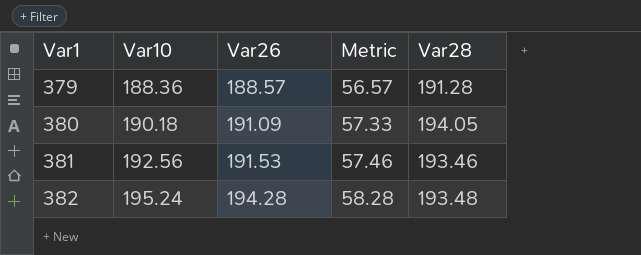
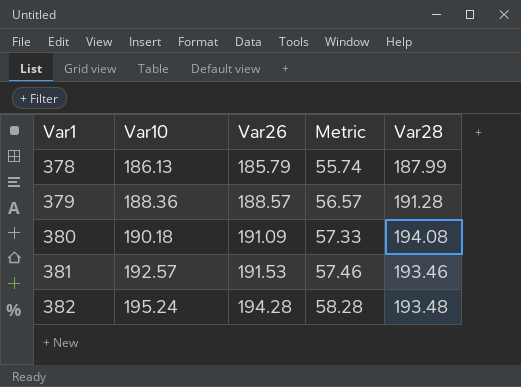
row 378: none -> 186.13 | 185.79 | 55.74 | 187.99
380 | Var28: 194.05 -> 194.08
381 | Var10: 192.56 -> 192.57

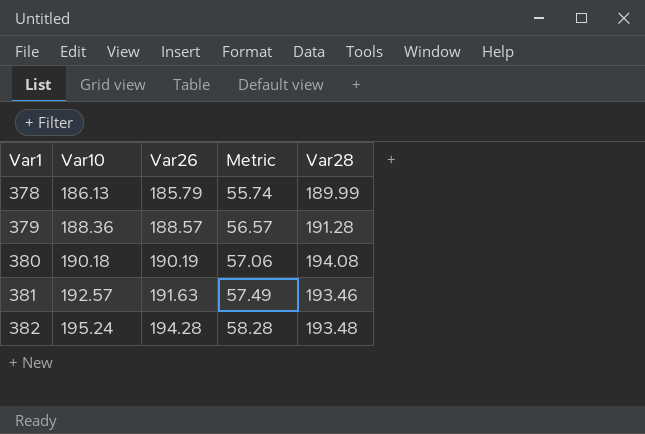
378 | Var28: 187.99 -> 189.99
380 | Var26: 191.09 -> 190.19
380 | Metric: 57.33 -> 57.06
381 | Var26: 191.53 -> 191.63
381 | Metric: 57.46 -> 57.49

